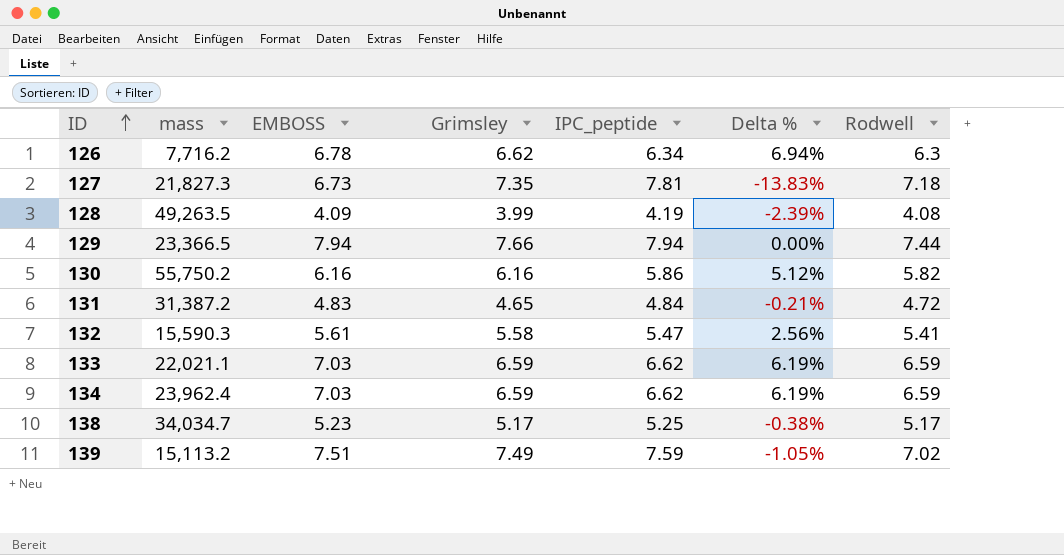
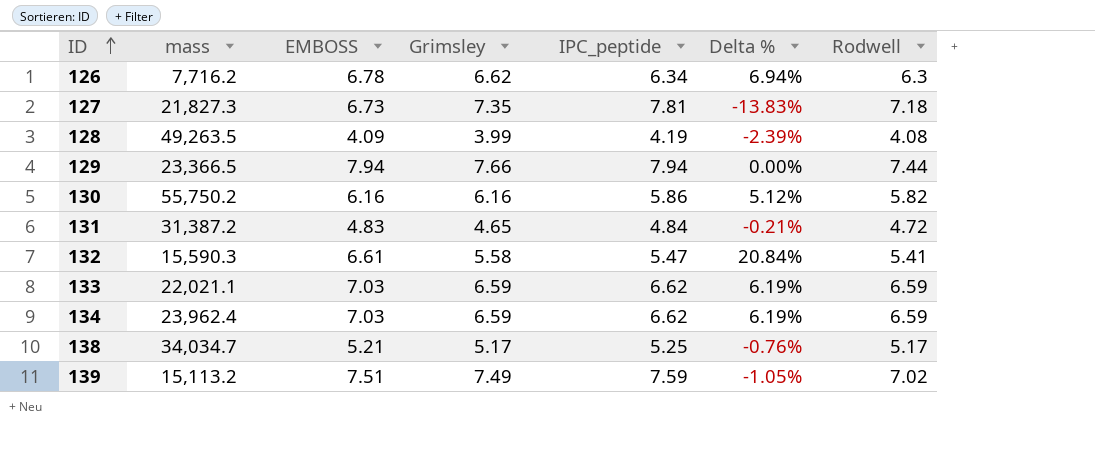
132 | EMBOSS: 5.61 -> 6.61
132 | Delta %: 2.56% -> 20.84%
138 | EMBOSS: 5.23 -> 5.21
138 | Delta %: -0.38% -> -0.76%

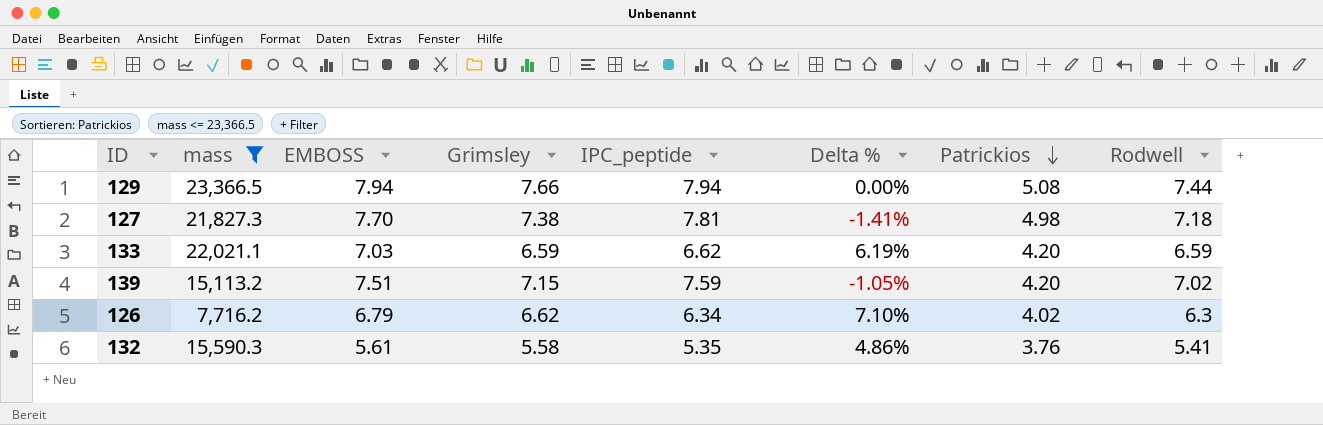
filter: none -> mass <= 23,366.5
row order: ID ascending -> Patrickios descending
column Patrickios | position: none -> 7
127 | EMBOSS: 6.73 -> 7.70
127 | Grimsley: 7.35 -> 7.38
127 | Delta %: -13.83% -> -1.41%
139 | Grimsley: 7.49 -> 7.15
126 | EMBOSS: 6.78 -> 6.79
126 | Delta %: 6.94% -> 7.10%
132 | EMBOSS: 6.61 -> 5.61
132 | IPC_peptide: 5.47 -> 5.35
132 | Delta %: 20.84% -> 4.86%

